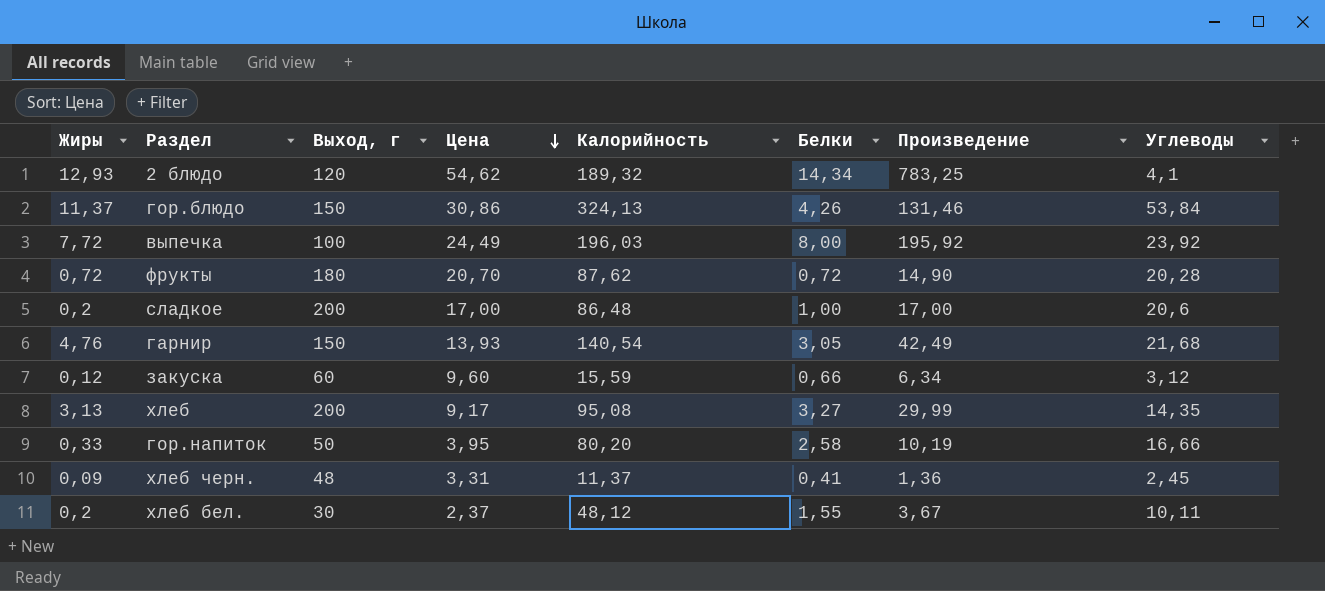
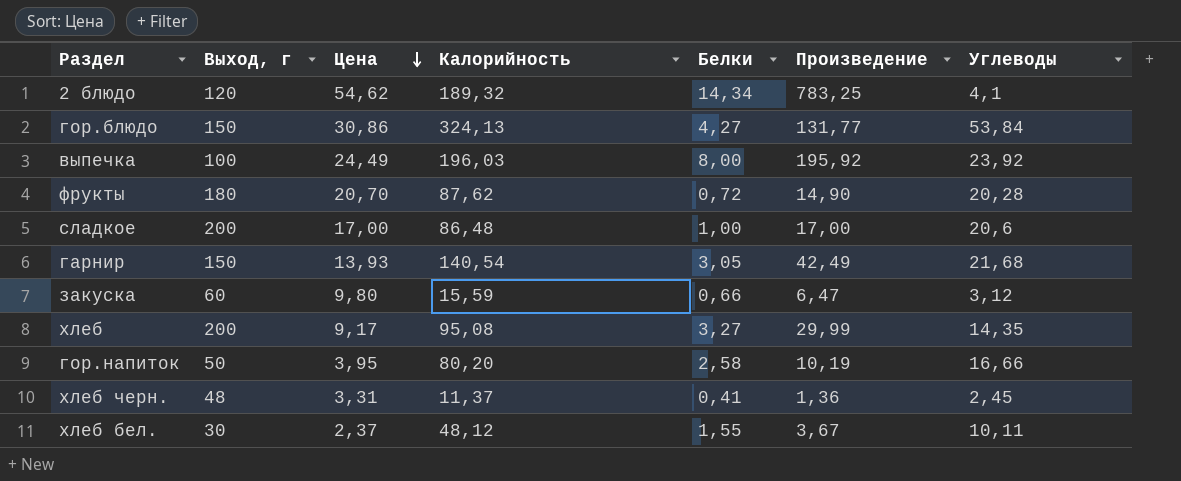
column Жиры | position: 1 -> none
гор.блюдо | Белки: 4,26 -> 4,27
гор.блюдо | Произведение: 131,46 -> 131,77
закуска | Цена: 9,60 -> 9,80
закуска | Произведение: 6,34 -> 6,47

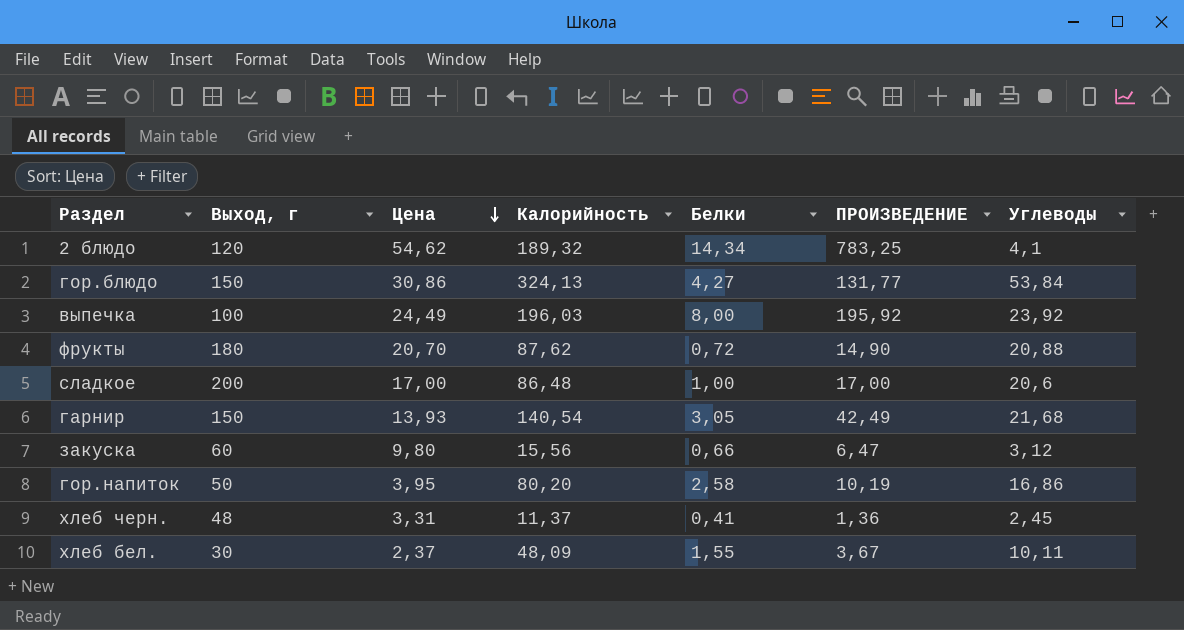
column name: Произведение -> ПРОИЗВЕДЕНИЕ
row хлеб: 200 | 9,17 | 95,08 | 3,27 | 29,99 | 14,35 -> none
фрукты | Углеводы: 20,28 -> 20,88
закуска | Калорийность: 15,59 -> 15,56
гор.напиток | Углеводы: 16,66 -> 16,86
хлеб бел. | Калорийность: 48,12 -> 48,09

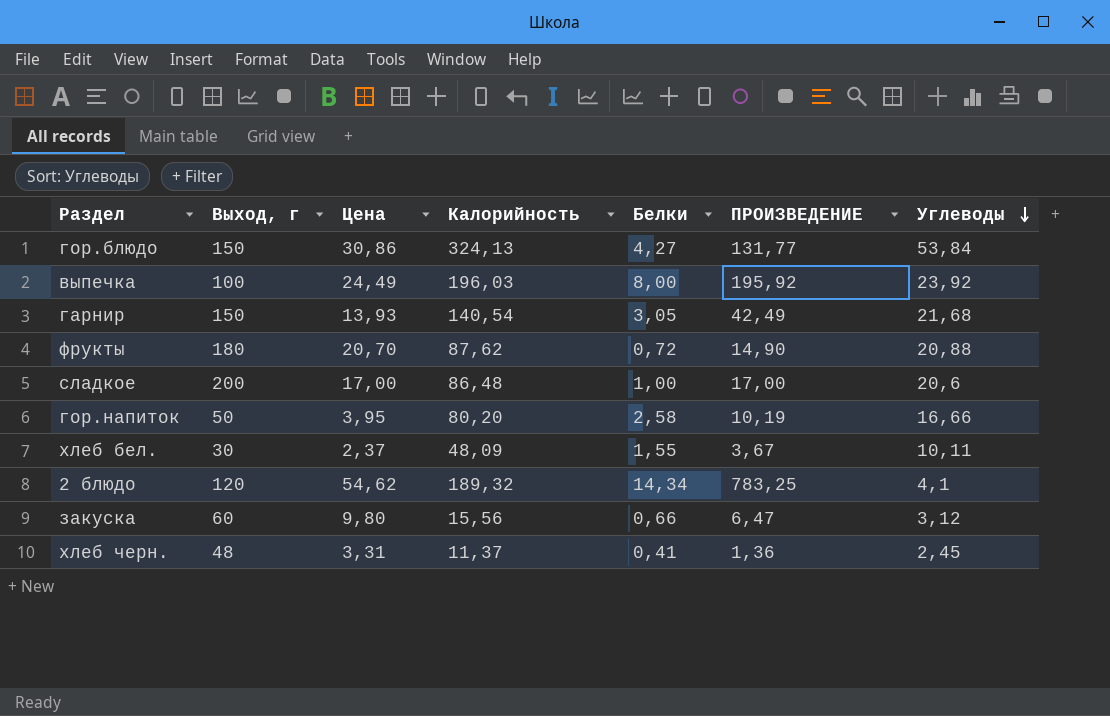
row order: Цена descending -> Углеводы descending
гор.напиток | Углеводы: 16,86 -> 16,66

